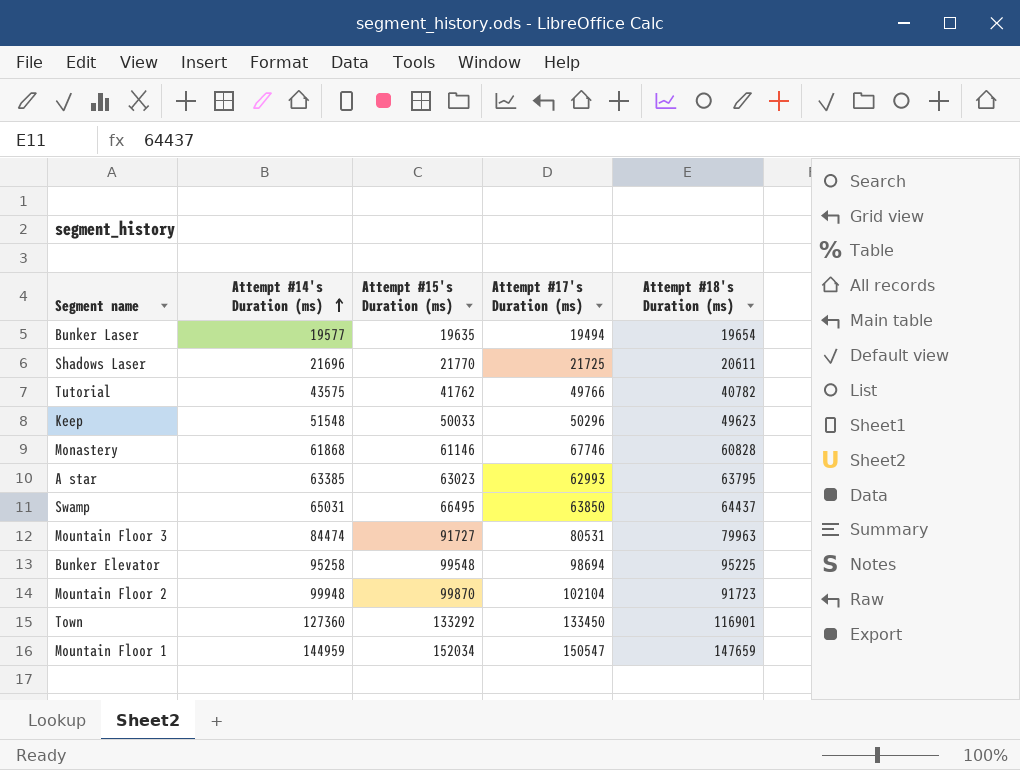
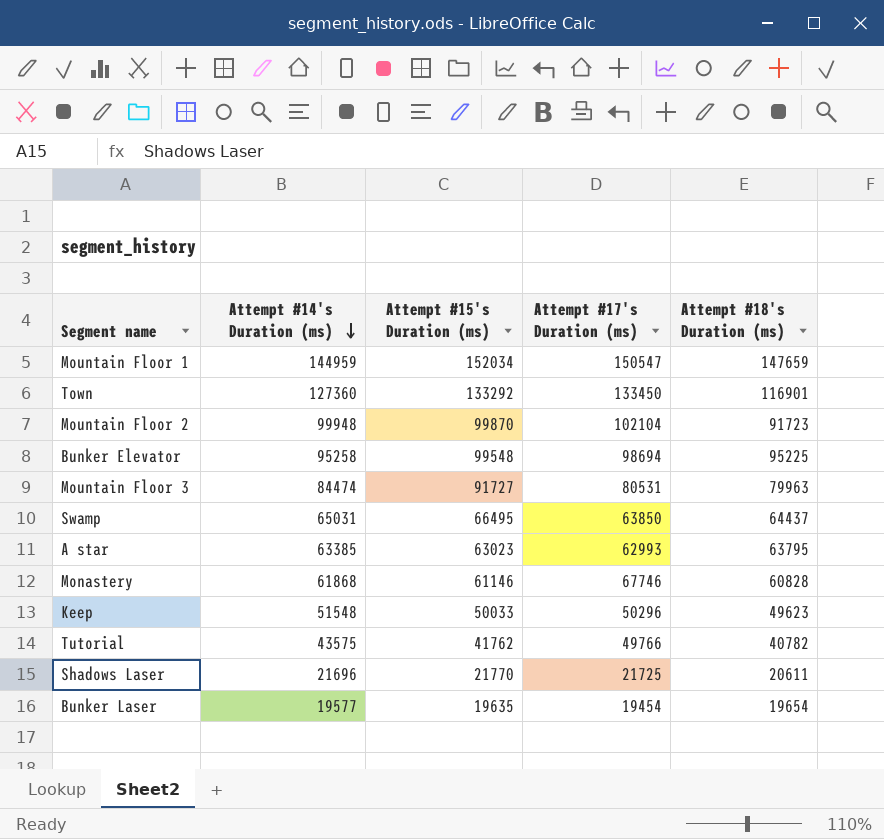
row order: Attempt #14's Duration (ms) ascending -> Attempt #14's Duration (ms) descending
Bunker Laser | Attempt #17's Duration (ms): 19494 -> 19454

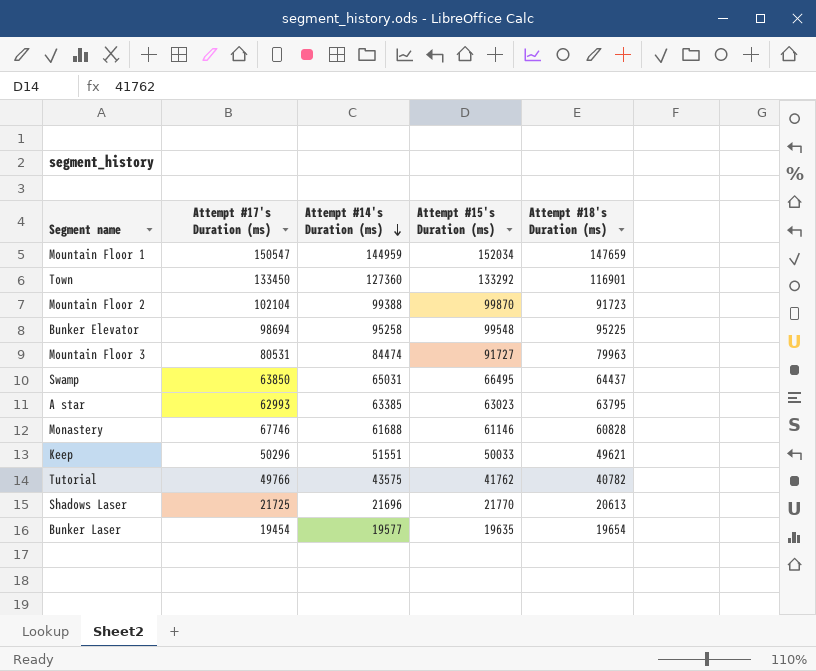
column Attempt #17's Duration (ms) | position: 4 -> 2
Mountain Floor 2 | Attempt #14's Duration (ms): 99948 -> 99388
Monastery | Attempt #14's Duration (ms): 61868 -> 61688
Keep | Attempt #14's Duration (ms): 51548 -> 51551
Keep | Attempt #18's Duration (ms): 49623 -> 49621
Shadows Laser | Attempt #18's Duration (ms): 20611 -> 20613

